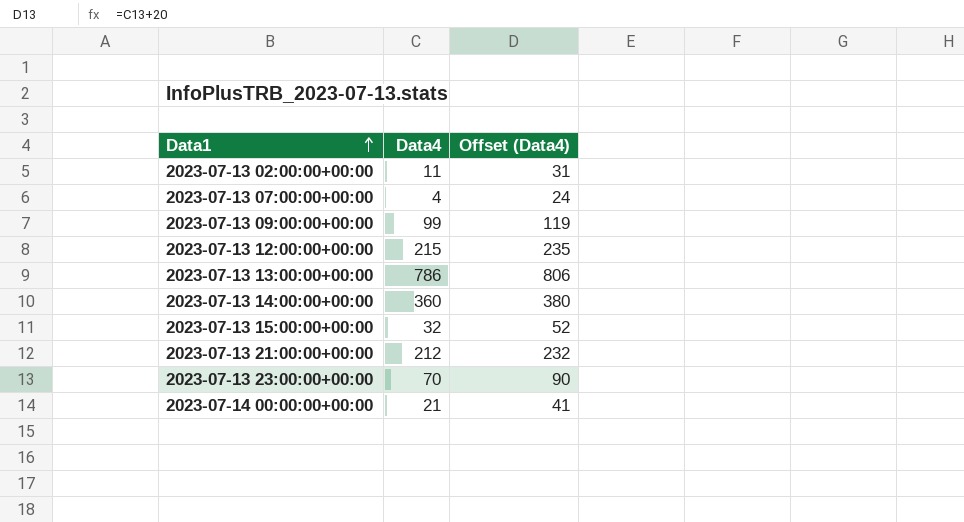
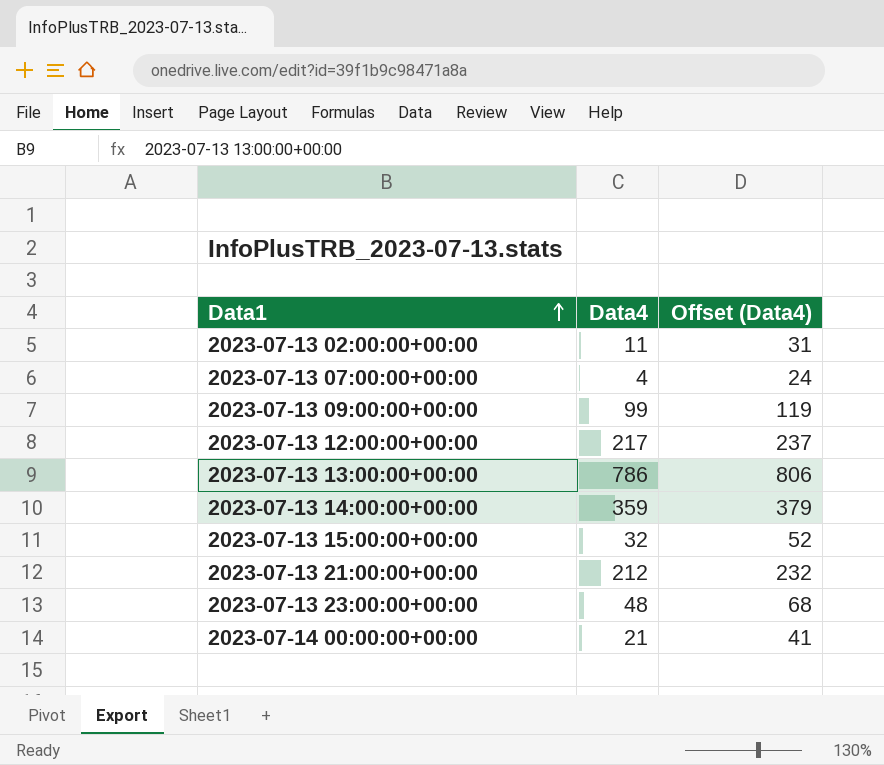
2023-07-13 12:00:00+00:00 | Data4: 215 -> 217
2023-07-13 12:00:00+00:00 | Offset (Data4): 235 -> 237
2023-07-13 14:00:00+00:00 | Data4: 360 -> 359
2023-07-13 14:00:00+00:00 | Offset (Data4): 380 -> 379
2023-07-13 23:00:00+00:00 | Data4: 70 -> 48
2023-07-13 23:00:00+00:00 | Offset (Data4): 90 -> 68

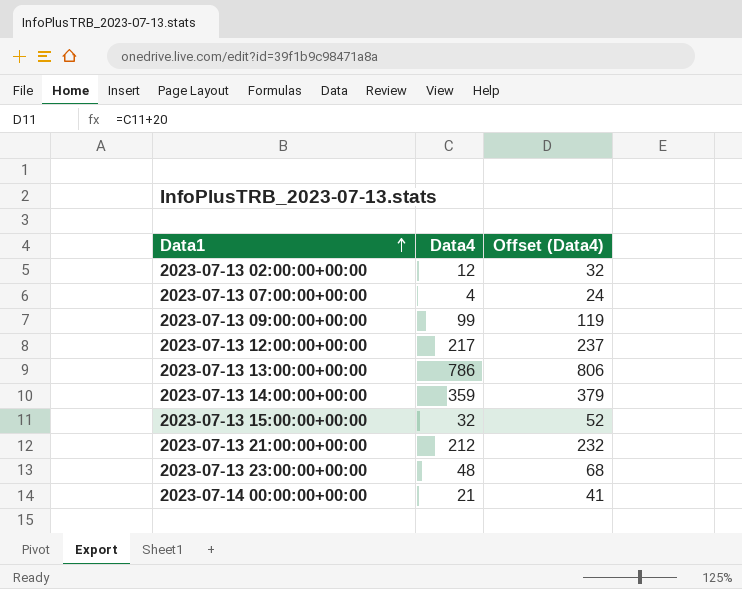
2023-07-13 02:00:00+00:00 | Data4: 11 -> 12
2023-07-13 02:00:00+00:00 | Offset (Data4): 31 -> 32

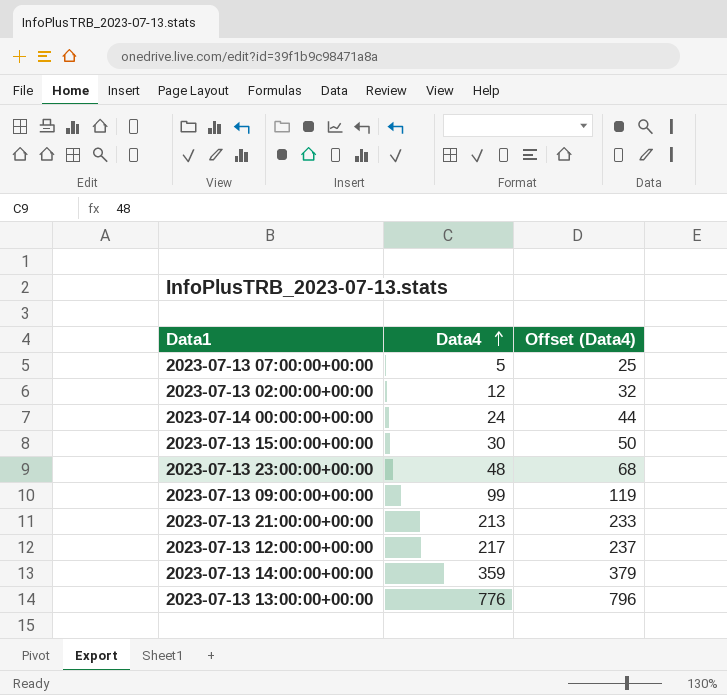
row order: Data1 ascending -> Data4 ascending
2023-07-13 07:00:00+00:00 | Data4: 4 -> 5
2023-07-13 07:00:00+00:00 | Offset (Data4): 24 -> 25
2023-07-14 00:00:00+00:00 | Data4: 21 -> 24
2023-07-14 00:00:00+00:00 | Offset (Data4): 41 -> 44
2023-07-13 15:00:00+00:00 | Data4: 32 -> 30
2023-07-13 15:00:00+00:00 | Offset (Data4): 52 -> 50
2023-07-13 21:00:00+00:00 | Data4: 212 -> 213
2023-07-13 21:00:00+00:00 | Offset (Data4): 232 -> 233
2023-07-13 13:00:00+00:00 | Data4: 786 -> 776
2023-07-13 13:00:00+00:00 | Offset (Data4): 806 -> 796

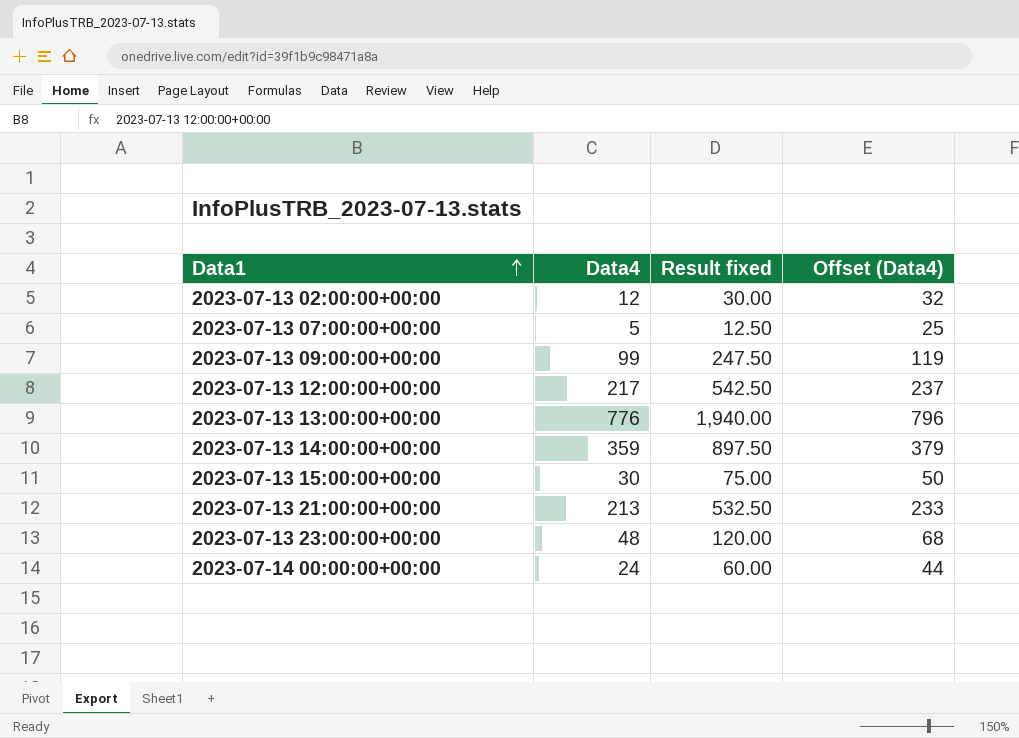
row order: Data4 ascending -> Data1 ascending
column Result fixed | formula: none -> [Data4] * 2.5

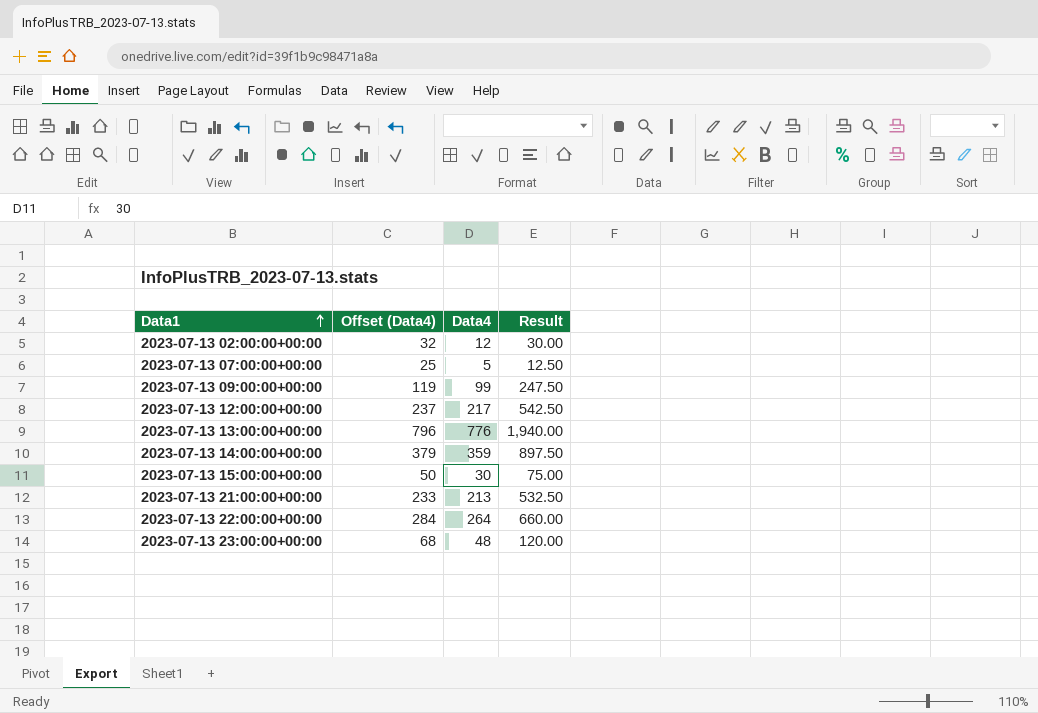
column Offset (Data4) | position: 4 -> 2
column name: Result fixed -> Result
row 2023-07-14 00:00:00+00:00: 24 | 60.00 | 44 -> none
row 2023-07-13 22:00:00+00:00: none -> 284 | 264 | 660.00

